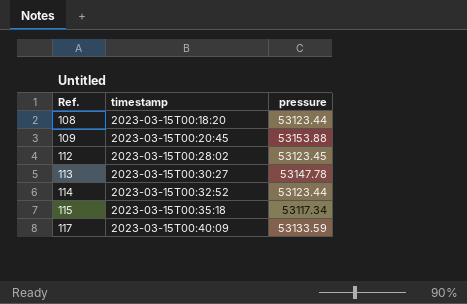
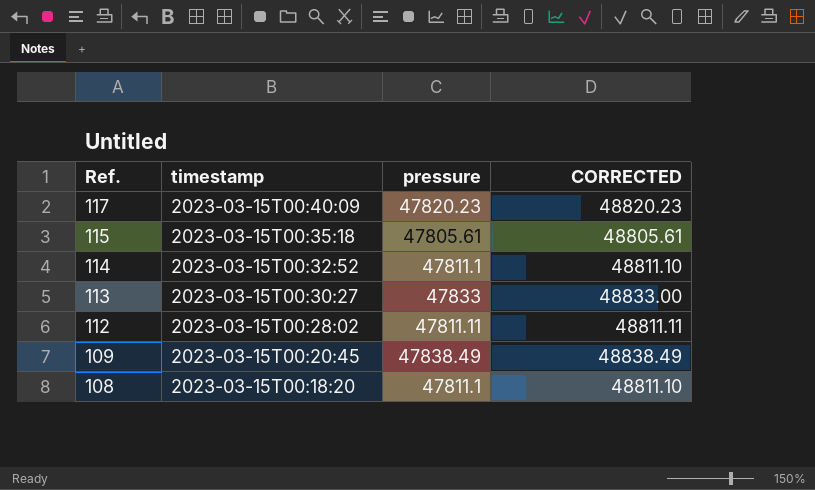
row order: Ref. ascending -> Ref. descending
column CORRECTED | formula: none -> [pressure] + 1000
117 | pressure: 53133.59 -> 47820.23
115 | pressure: 53117.34 -> 47805.61
114 | pressure: 53123.44 -> 47811.1
113 | pressure: 53147.78 -> 47833
112 | pressure: 53123.45 -> 47811.11
109 | pressure: 53153.88 -> 47838.49
108 | pressure: 53123.44 -> 47811.1

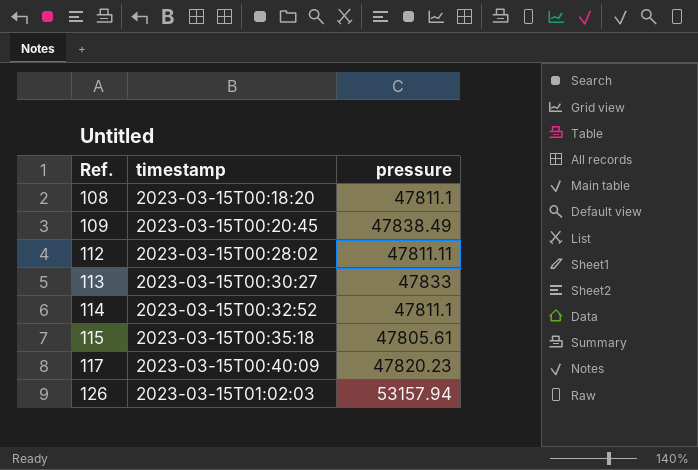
row order: Ref. descending -> Ref. ascending
column CORRECTED | formula: [pressure] + 1000 -> none
row 126: none -> 2023-03-15T01:02:03 | 53157.94

